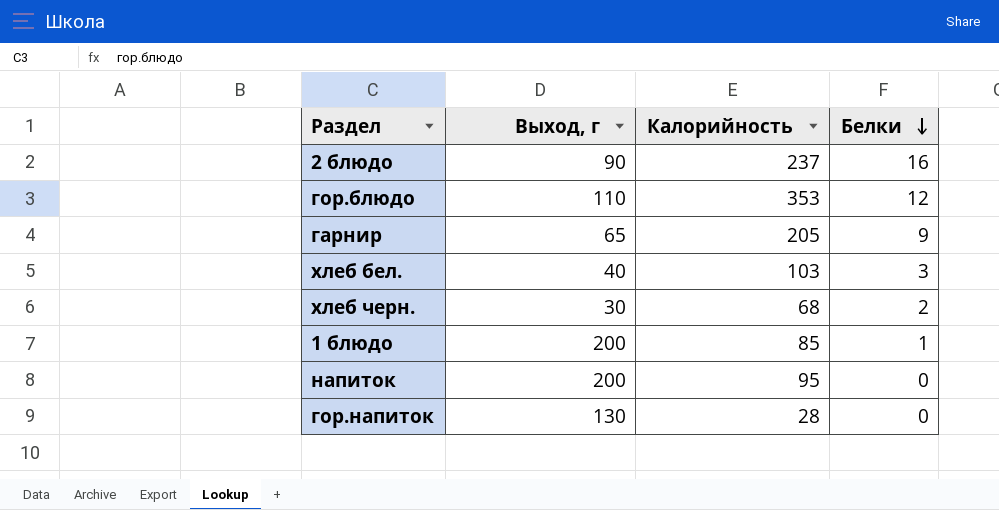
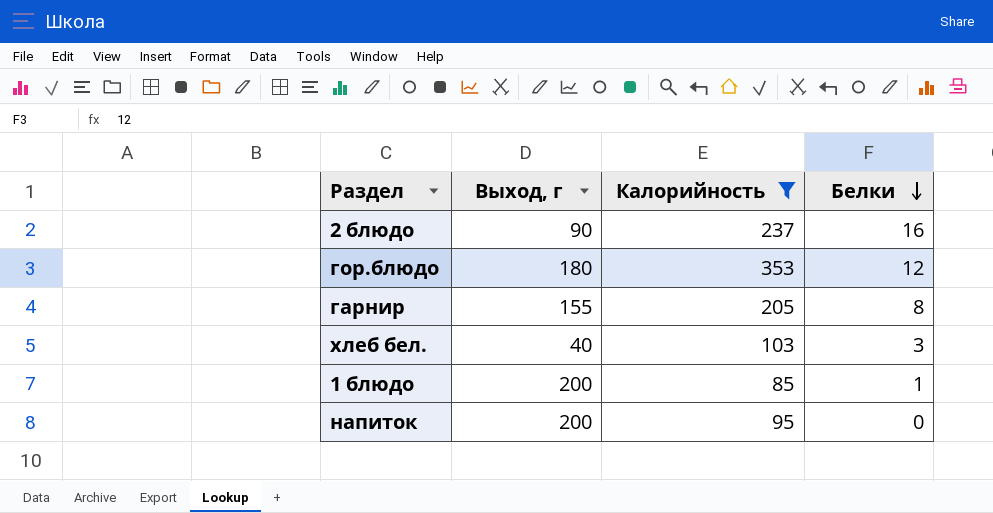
filter: none -> Калорийность >= 85
гор.блюдо | Выход, г: 110 -> 180
гарнир | Выход, г: 65 -> 155
гарнир | Белки: 9 -> 8

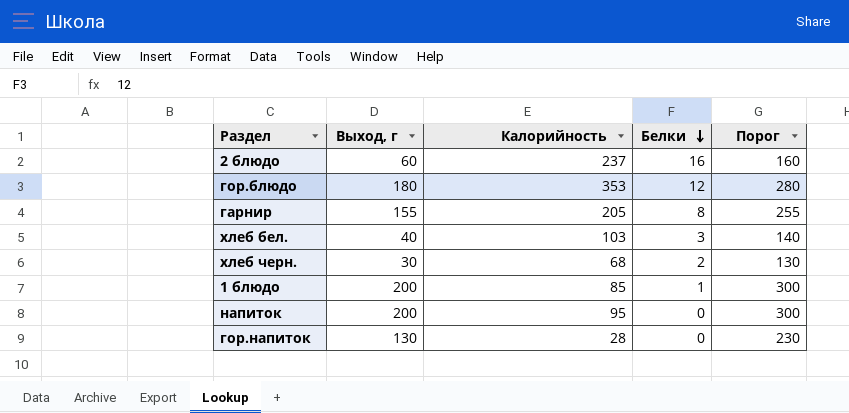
filter: Калорийность >= 85 -> none
column Порог | formula: none -> [Выход, г] + 100
2 блюдо | Выход, г: 90 -> 60

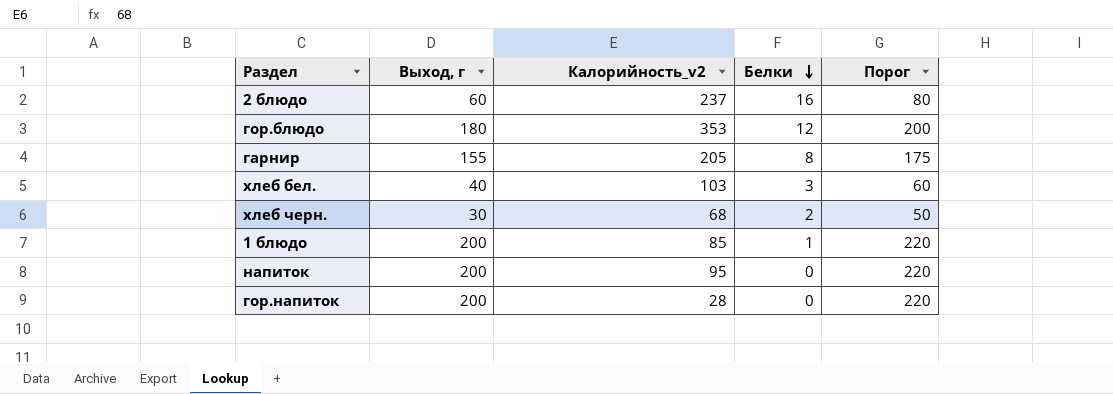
column name: Калорийность -> Калорийность_v2
column Порог | formula: [Выход, г] + 100 -> [Выход, г] + 20
гор.напиток | Выход, г: 130 -> 200

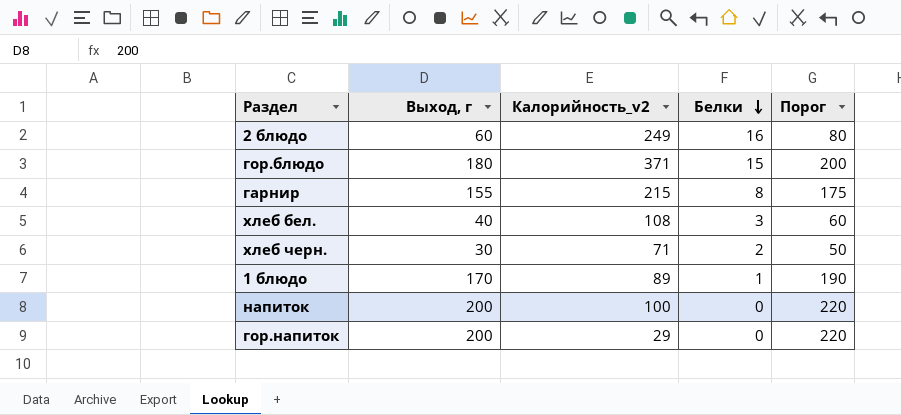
2 блюдо | Калорийность_v2: 237 -> 249
гор.блюдо | Калорийность_v2: 353 -> 371
гор.блюдо | Белки: 12 -> 15
гарнир | Калорийность_v2: 205 -> 215
хлеб бел. | Калорийность_v2: 103 -> 108
хлеб черн. | Калорийность_v2: 68 -> 71
1 блюдо | Выход, г: 200 -> 170
1 блюдо | Калорийность_v2: 85 -> 89
1 блюдо | Порог: 220 -> 190
напиток | Калорийность_v2: 95 -> 100
гор.напиток | Калорийность_v2: 28 -> 29

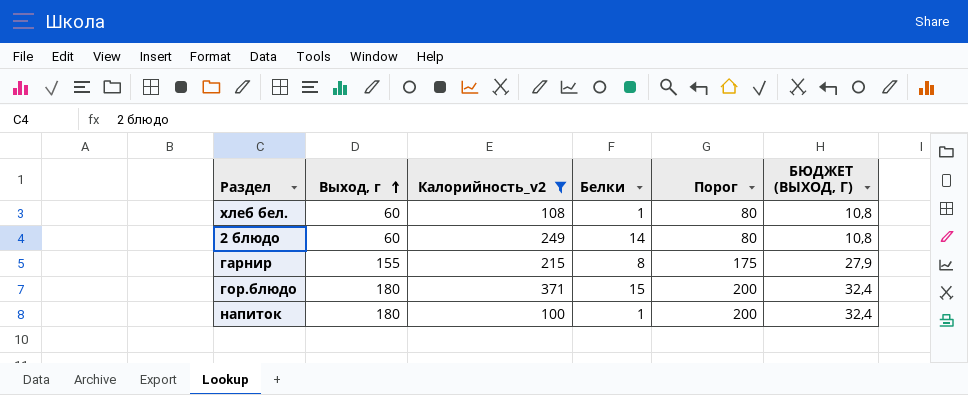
filter: none -> Калорийность_v2 >= 100
row order: Белки descending -> Выход, г ascending
column БЮДЖЕТ (ВЫХОД, Г) | formula: none -> [Выход, г] * 0,18
хлеб бел. | Выход, г: 40 -> 60
хлеб бел. | Белки: 3 -> 1
хлеб бел. | Порог: 60 -> 80
2 блюдо | Белки: 16 -> 14
напиток | Выход, г: 200 -> 180
напиток | Белки: 0 -> 1
напиток | Порог: 220 -> 200

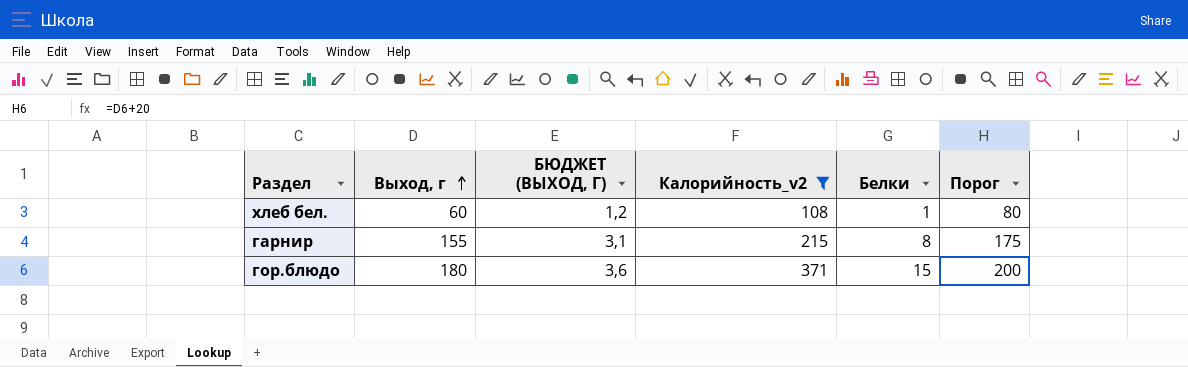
column БЮДЖЕТ (ВЫХОД, Г) | formula: [Выход, г] * 0,18 -> [Выход, г] * 0,02
column БЮДЖЕТ (ВЫХОД, Г) | position: 6 -> 3
row 2 блюдо: 60 | 249 | 14 | 80 | 10,8 -> none
row напиток: 180 | 100 | 1 | 200 | 32,4 -> none

